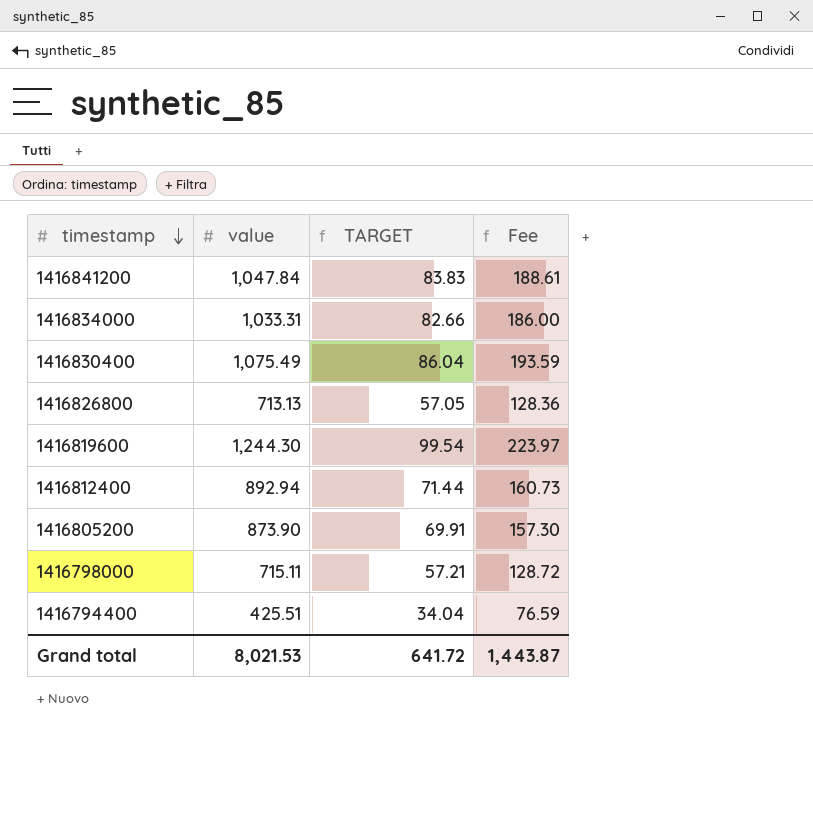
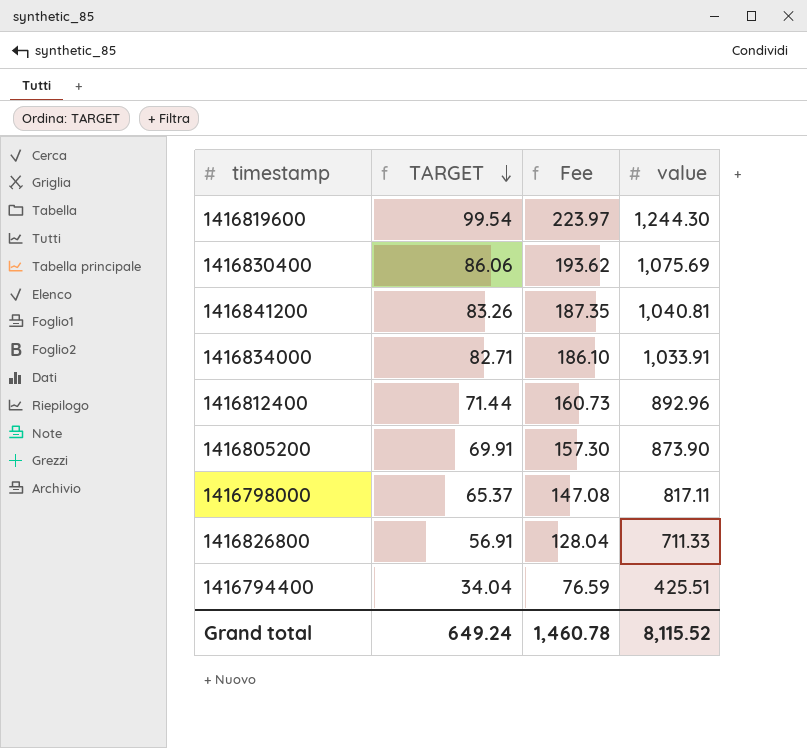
row order: timestamp descending -> TARGET descending
column value | position: 2 -> 4
1416830400 | TARGET: 86.04 -> 86.06
1416830400 | Fee: 193.59 -> 193.62
1416830400 | value: 1,075.49 -> 1,075.69
1416841200 | TARGET: 83.83 -> 83.26
1416841200 | Fee: 188.61 -> 187.35
1416841200 | value: 1,047.84 -> 1,040.81
1416834000 | TARGET: 82.66 -> 82.71
1416834000 | Fee: 186.00 -> 186.10
1416834000 | value: 1,033.31 -> 1,033.91
1416812400 | value: 892.94 -> 892.96
1416798000 | TARGET: 57.21 -> 65.37
1416798000 | Fee: 128.72 -> 147.08
1416798000 | value: 715.11 -> 817.11
1416826800 | TARGET: 57.05 -> 56.91
1416826800 | Fee: 128.36 -> 128.04
1416826800 | value: 713.13 -> 711.33
Grand total | TARGET: 641.72 -> 649.24
Grand total | Fee: 1,443.87 -> 1,460.78
Grand total | value: 8,021.53 -> 8,115.52

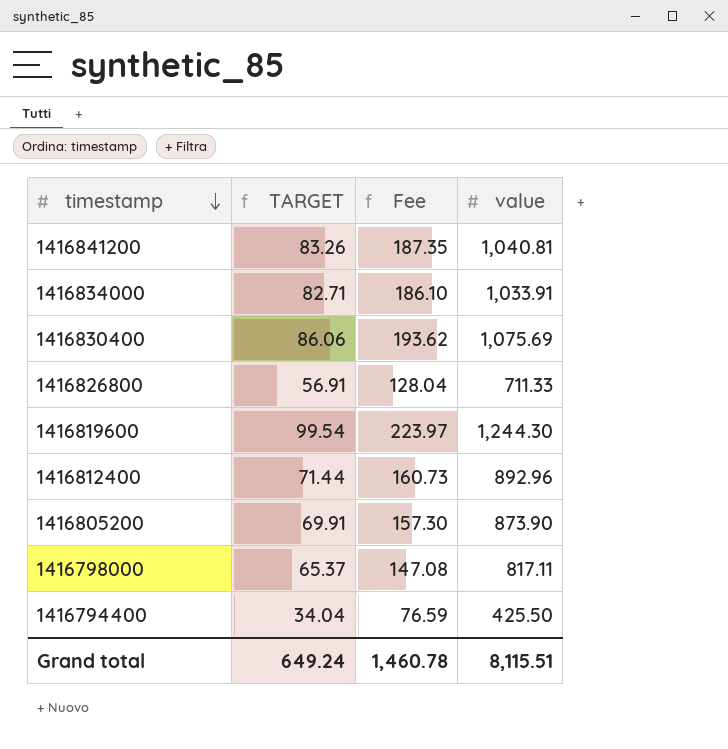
row order: TARGET descending -> timestamp descending
1416794400 | value: 425.51 -> 425.50
Grand total | value: 8,115.52 -> 8,115.51

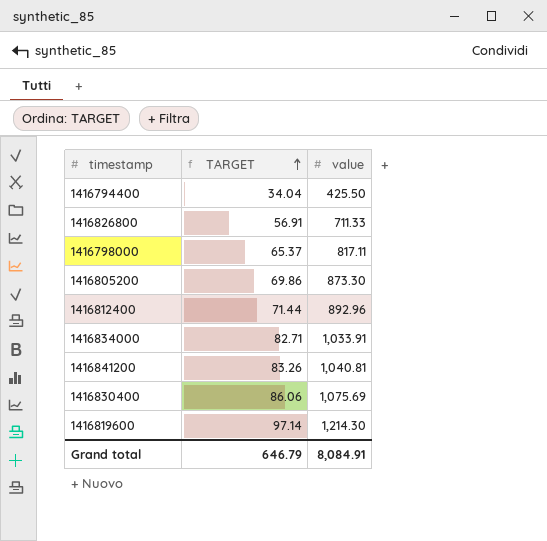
row order: timestamp descending -> TARGET ascending
column Fee | formula: [value] * 0.18 -> none
1416805200 | TARGET: 69.91 -> 69.86
1416805200 | value: 873.90 -> 873.30
1416819600 | TARGET: 99.54 -> 97.14
1416819600 | value: 1,244.30 -> 1,214.30
Grand total | TARGET: 649.24 -> 646.79
Grand total | value: 8,115.51 -> 8,084.91

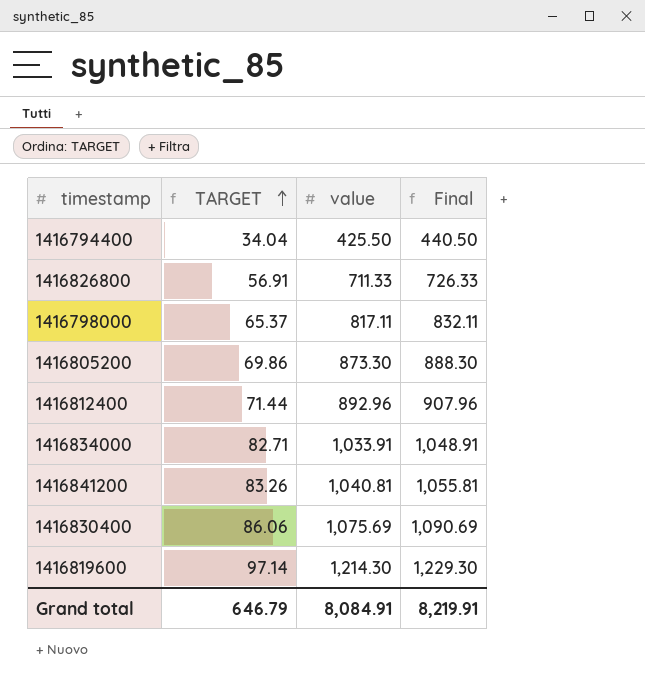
column Final | formula: none -> [value] + 15

